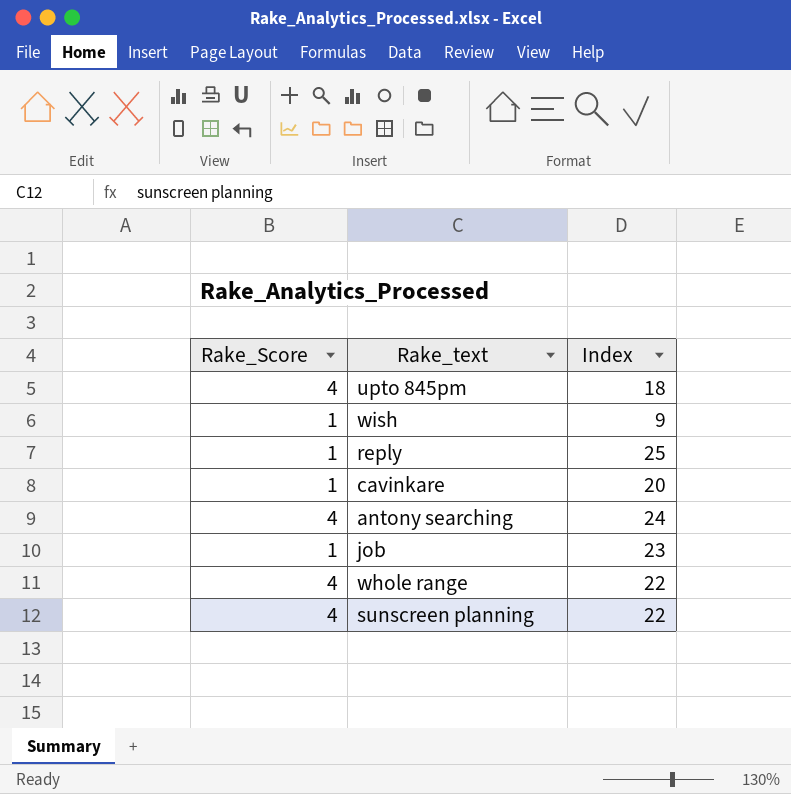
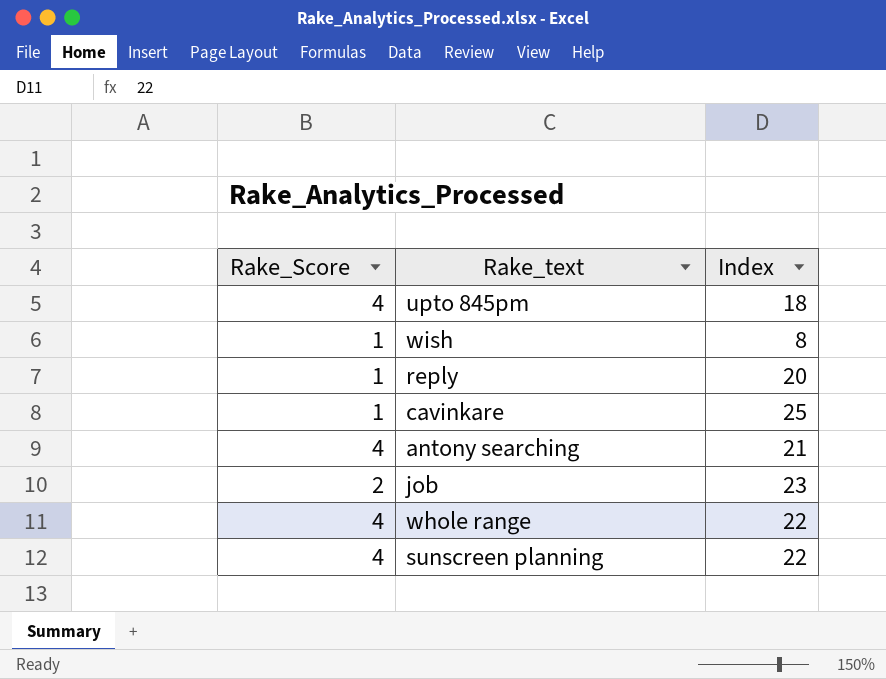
wish | Index: 9 -> 8
reply | Index: 25 -> 20
cavinkare | Index: 20 -> 25
antony searching | Index: 24 -> 21
job | Rake_Score: 1 -> 2

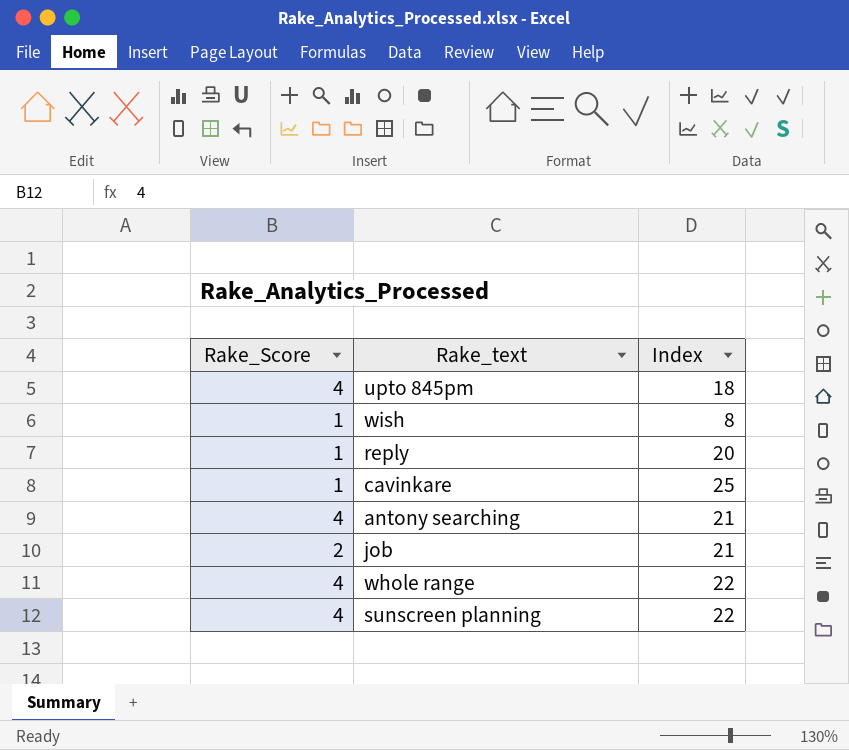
job | Index: 23 -> 21

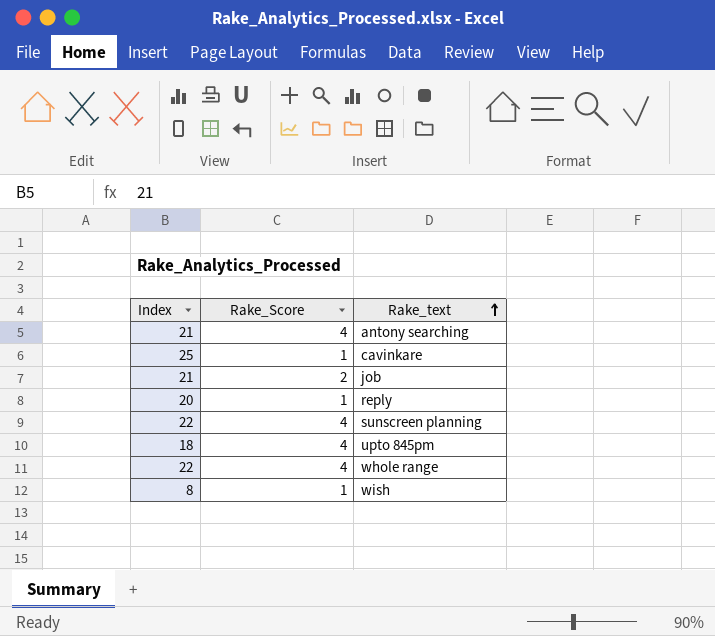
row order: none -> Rake_text ascending
column Index | position: 3 -> 1

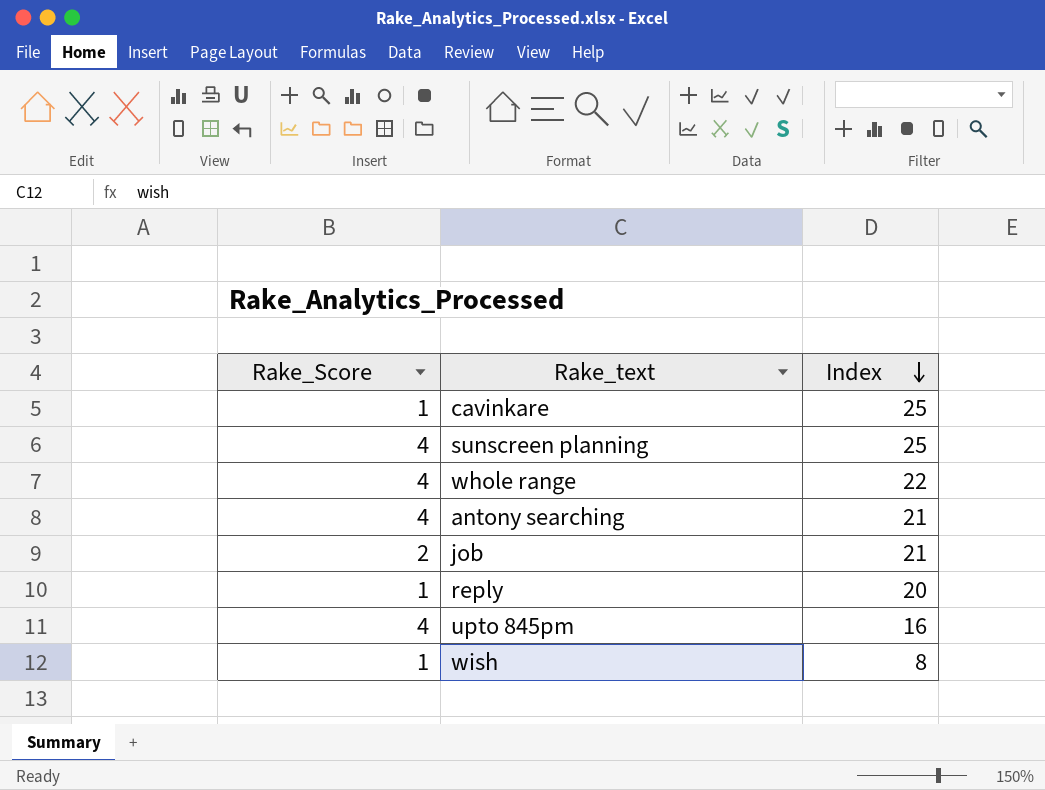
row order: Rake_text ascending -> Index descending
column Index | position: 1 -> 3
sunscreen planning | Index: 22 -> 25
upto 845pm | Index: 18 -> 16

